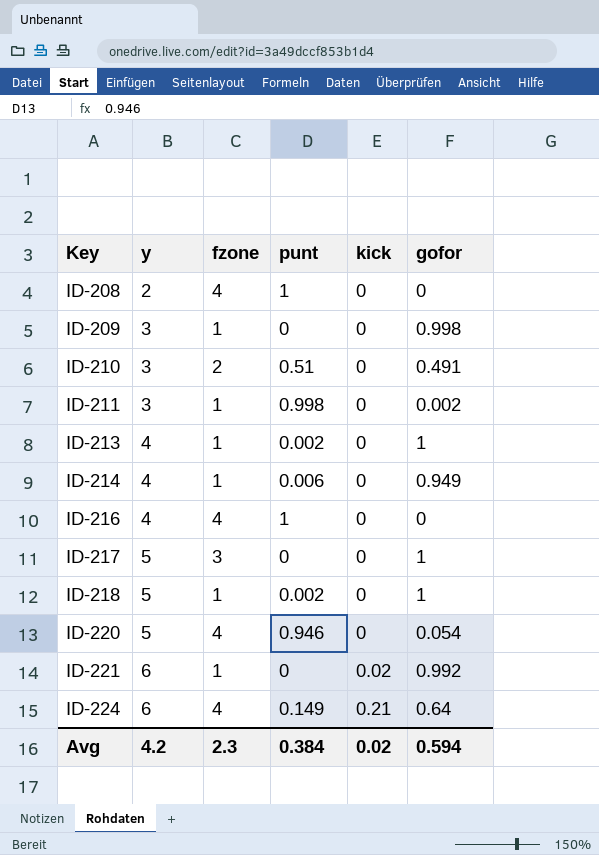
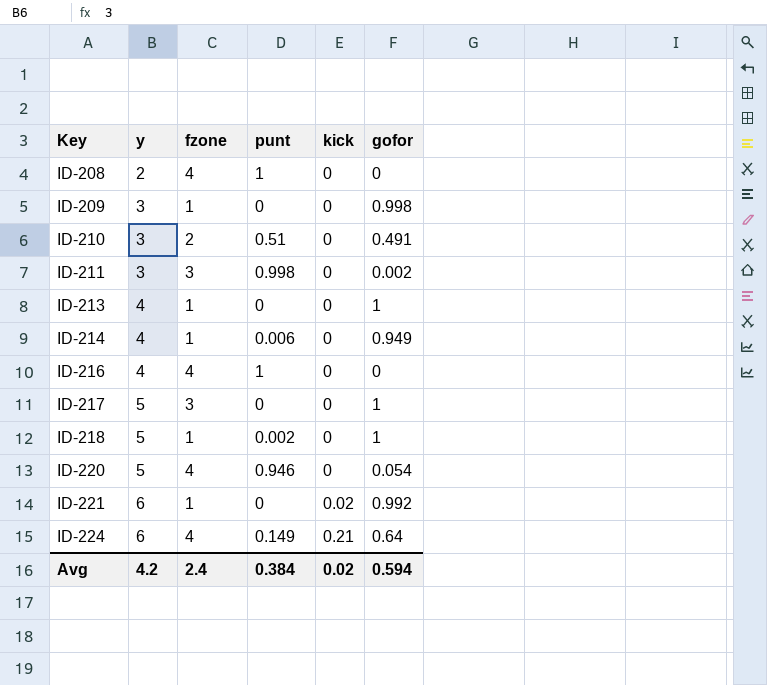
ID-211 | fzone: 1 -> 3
ID-213 | punt: 0.002 -> 0
Avg | fzone: 2.3 -> 2.4

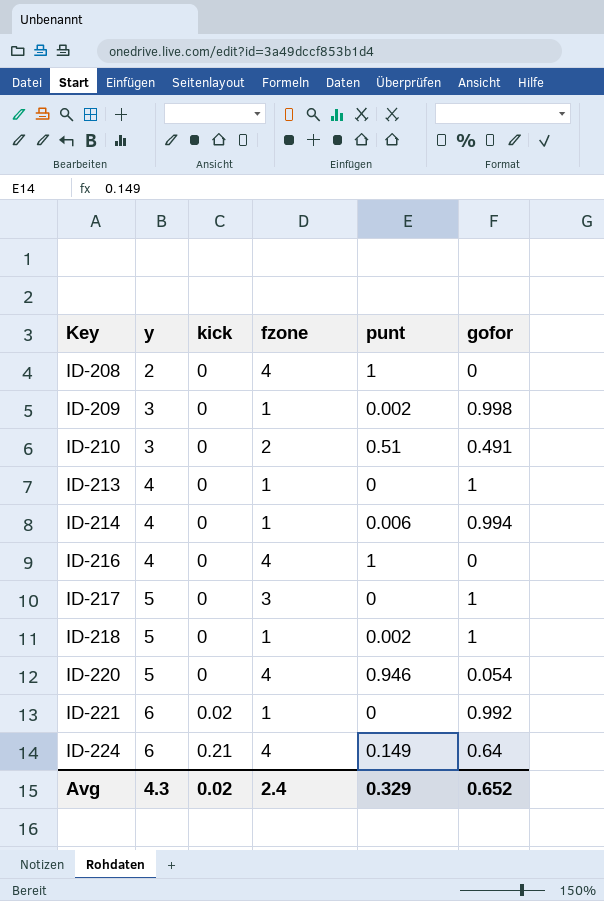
column kick | position: 5 -> 3
row ID-211: 3 | 3 | 0.998 | 0 | 0.002 -> none
ID-209 | punt: 0 -> 0.002
ID-214 | gofor: 0.949 -> 0.994
Avg | y: 4.2 -> 4.3
Avg | punt: 0.384 -> 0.329
Avg | gofor: 0.594 -> 0.652

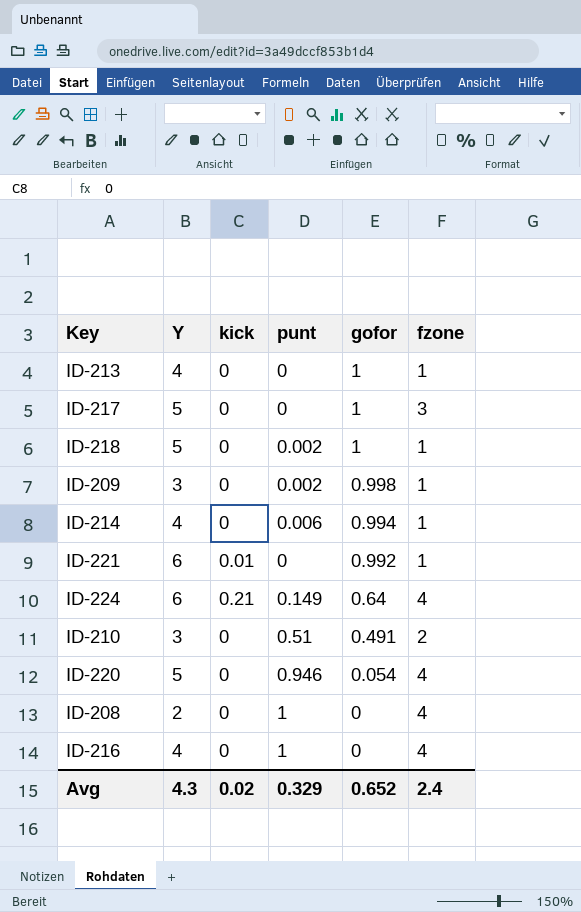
row order: Key ascending -> gofor descending
column name: y -> Y
column fzone | position: 4 -> 6
ID-221 | kick: 0.02 -> 0.01

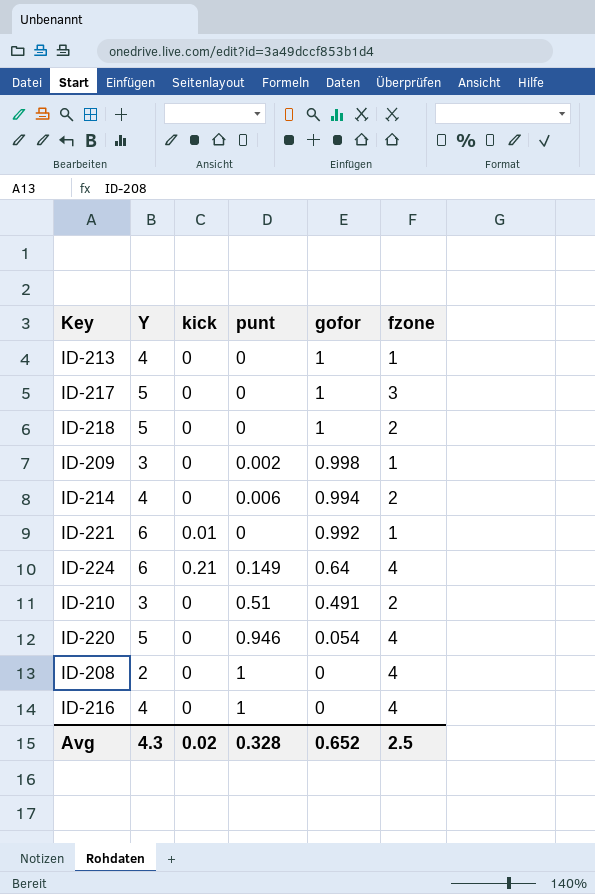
ID-218 | punt: 0.002 -> 0
ID-218 | fzone: 1 -> 2
ID-214 | fzone: 1 -> 2
Avg | punt: 0.329 -> 0.328
Avg | fzone: 2.4 -> 2.5

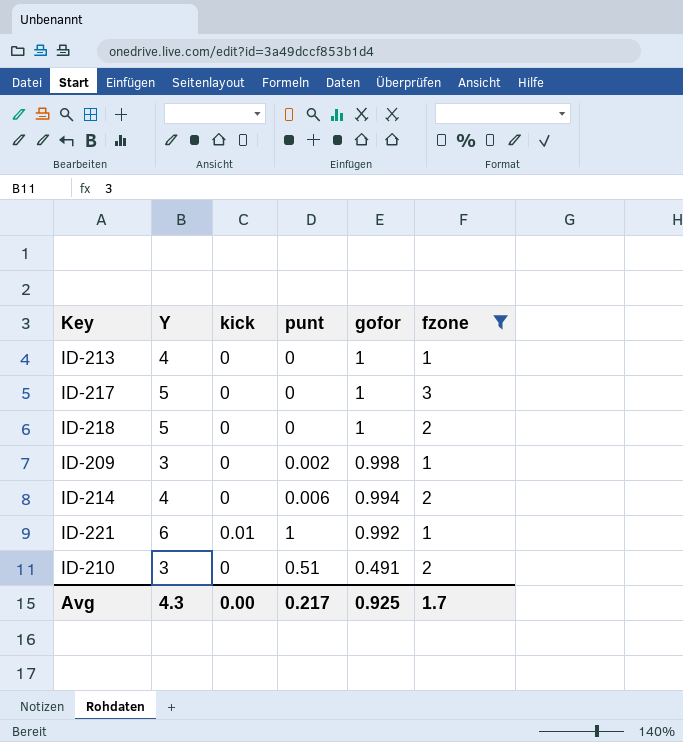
filter: none -> fzone != 4
ID-221 | punt: 0 -> 1
Avg | kick: 0.02 -> 0.00
Avg | punt: 0.328 -> 0.217
Avg | gofor: 0.652 -> 0.925
Avg | fzone: 2.5 -> 1.7

